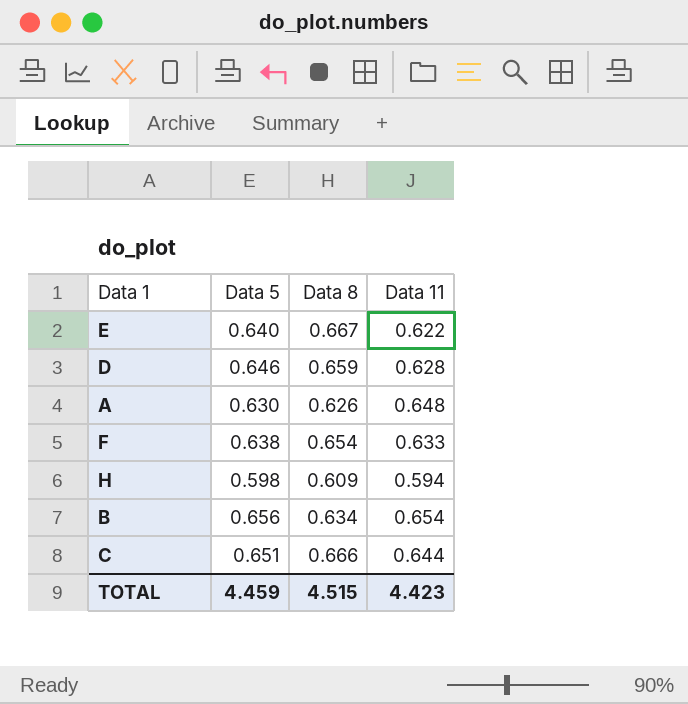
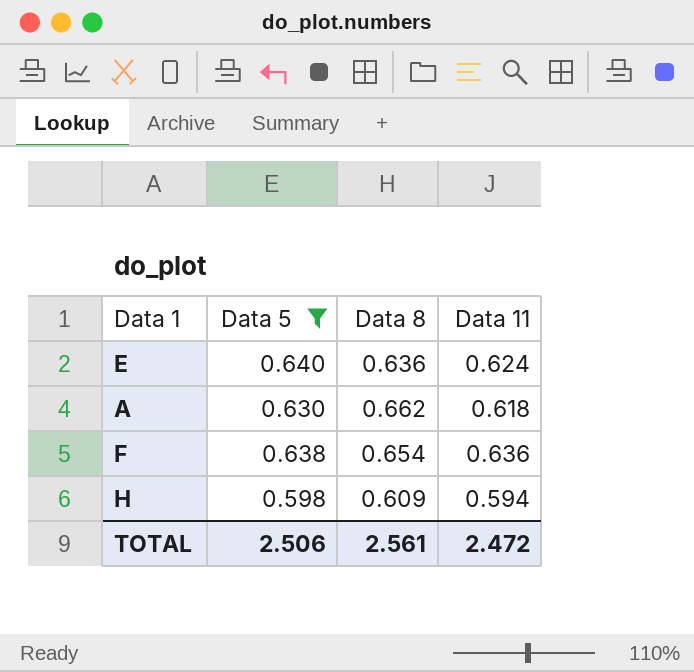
filter: none -> Data 5 <= 0.640
E | Data 8: 0.667 -> 0.636
E | Data 11: 0.622 -> 0.624
A | Data 8: 0.626 -> 0.662
A | Data 11: 0.648 -> 0.618
F | Data 11: 0.633 -> 0.636
TOTAL | Data 5: 4.459 -> 2.506
TOTAL | Data 8: 4.515 -> 2.561
TOTAL | Data 11: 4.423 -> 2.472

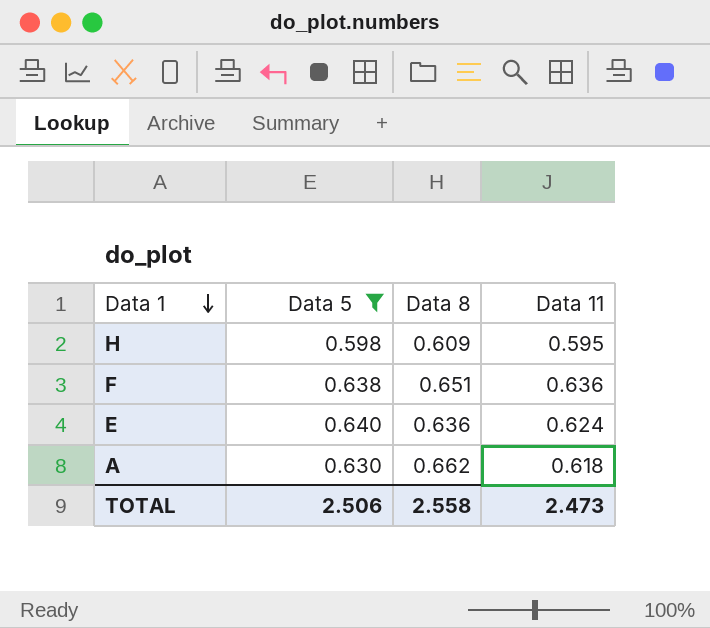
row order: none -> Data 1 descending
H | Data 11: 0.594 -> 0.595
F | Data 8: 0.654 -> 0.651
TOTAL | Data 8: 2.561 -> 2.558
TOTAL | Data 11: 2.472 -> 2.473

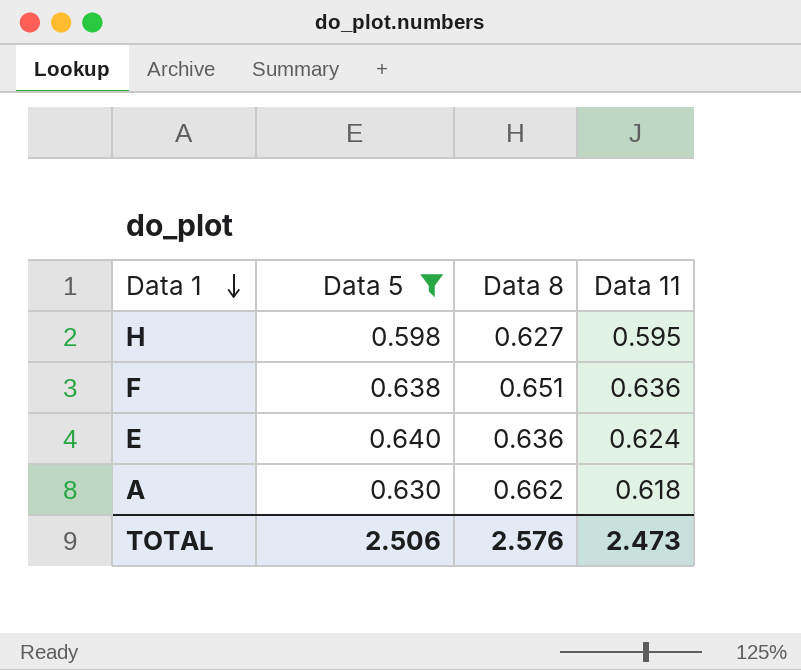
H | Data 8: 0.609 -> 0.627
TOTAL | Data 8: 2.558 -> 2.576

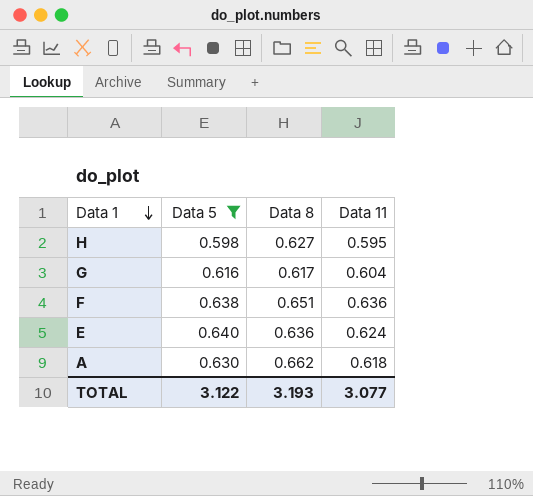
row G: none -> 0.616 | 0.617 | 0.604
TOTAL | Data 5: 2.506 -> 3.122
TOTAL | Data 8: 2.576 -> 3.193
TOTAL | Data 11: 2.473 -> 3.077

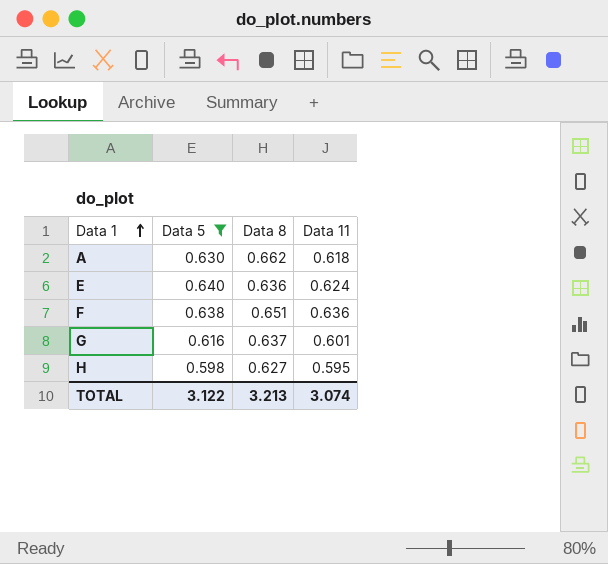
row order: Data 1 descending -> Data 1 ascending
G | Data 8: 0.617 -> 0.637
G | Data 11: 0.604 -> 0.601
TOTAL | Data 8: 3.193 -> 3.213
TOTAL | Data 11: 3.077 -> 3.074

